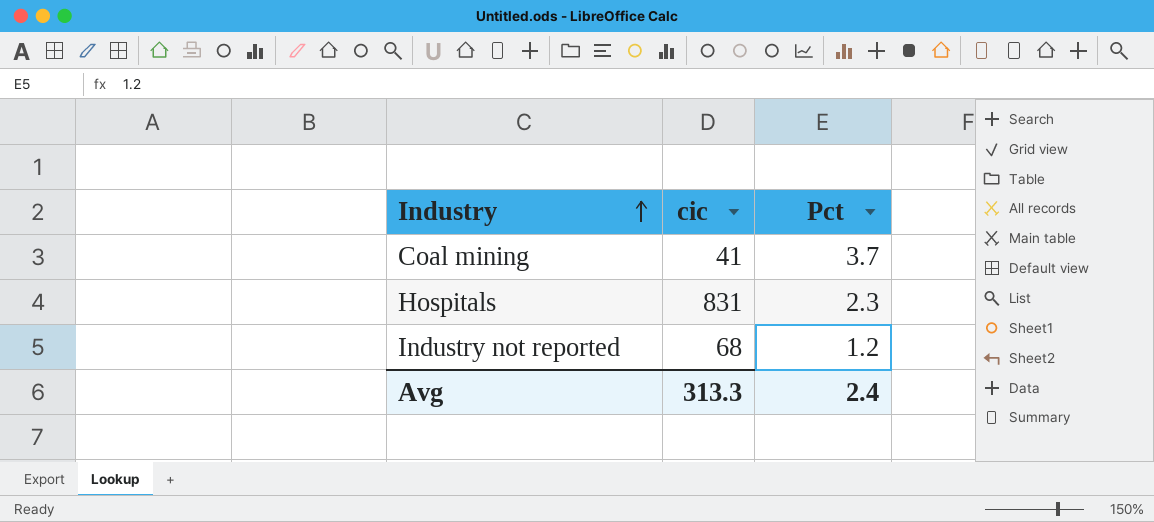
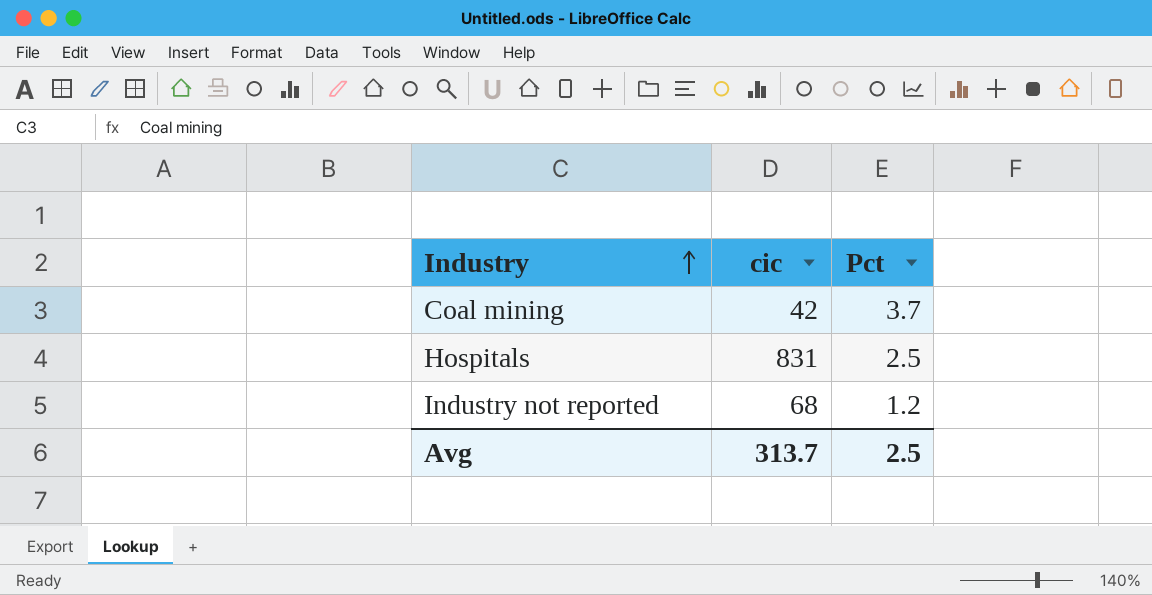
Coal mining | cic: 41 -> 42
Hospitals | Pct: 2.3 -> 2.5
Avg | cic: 313.3 -> 313.7
Avg | Pct: 2.4 -> 2.5

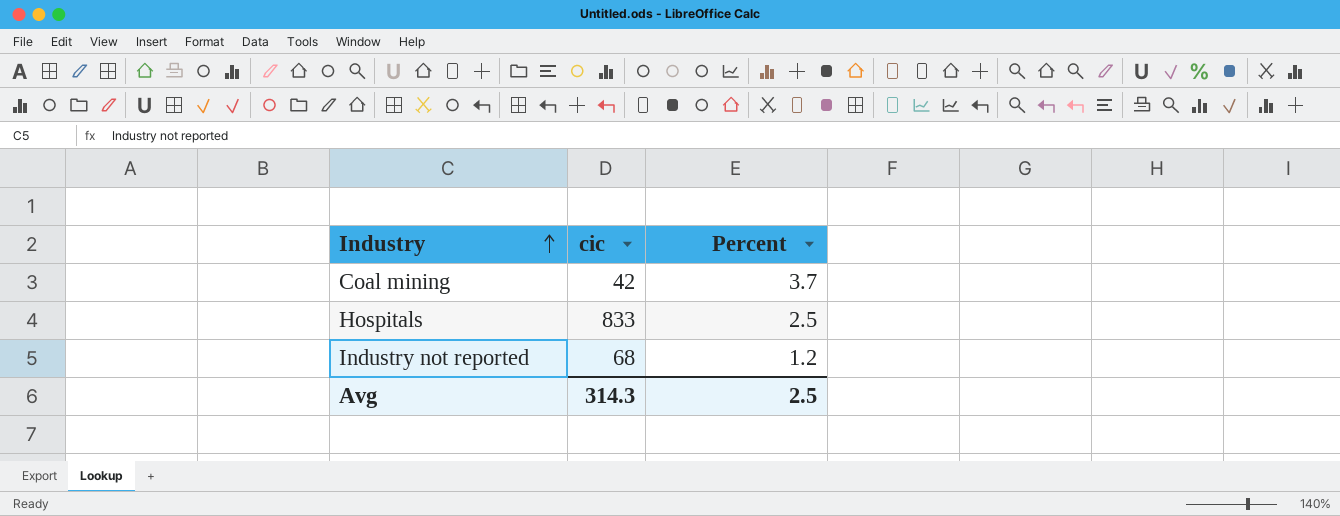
column name: Pct -> Percent
Hospitals | cic: 831 -> 833
Avg | cic: 313.7 -> 314.3

